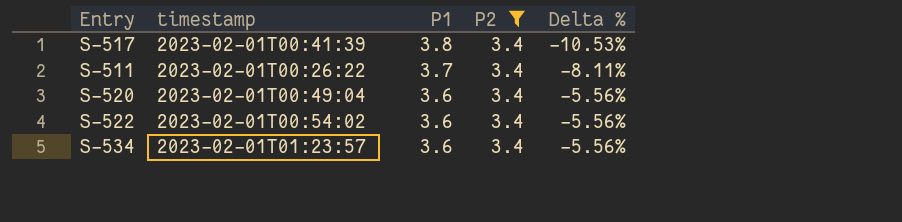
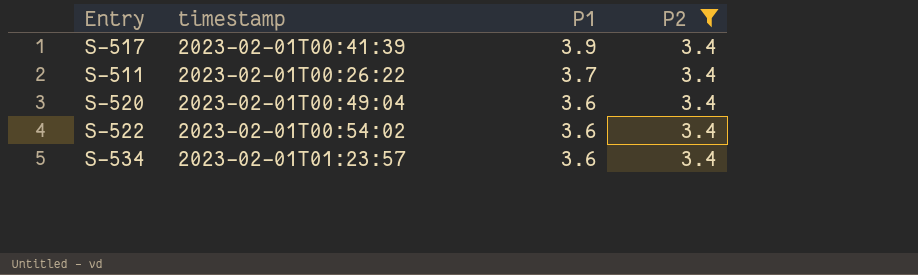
column Delta % | formula: ([P2] - [P1]) / [P1] -> none
S-517 | P1: 3.8 -> 3.9

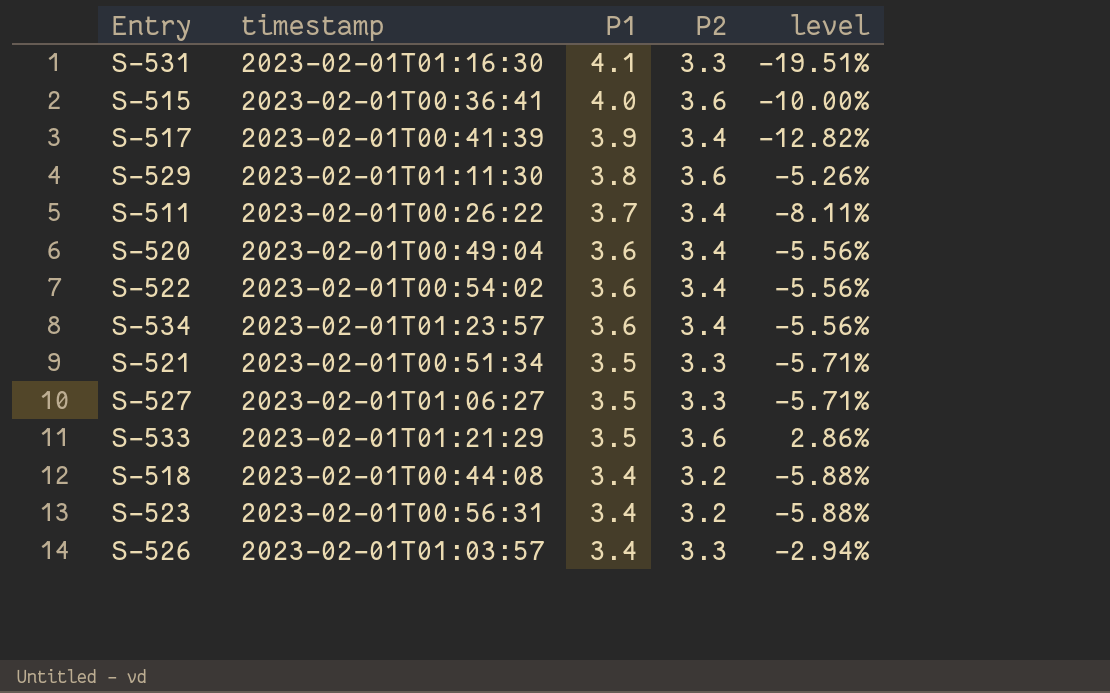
filter: P2 = 3.4 -> none
column level | formula: none -> ([P2] - [P1]) / [P1]

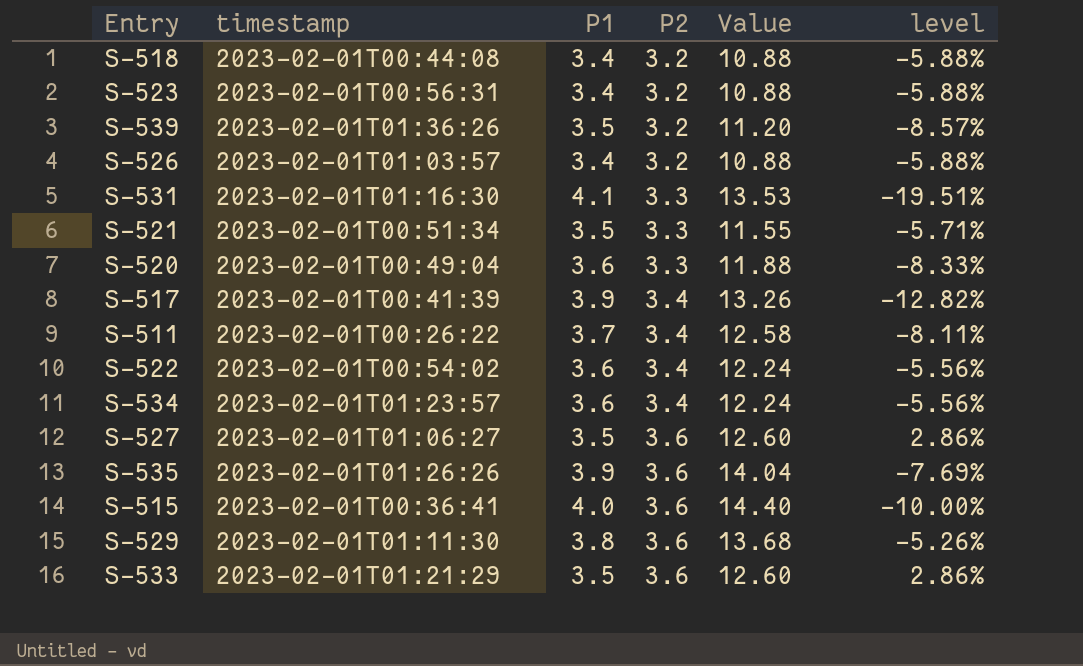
row order: P1 descending -> P2 ascending
column Value | formula: none -> [P1] * [P2]
row S-539: none -> 2023-02-01T01:36:26 | 3.5 | 3.2 | 11.20 | -8.57%
S-526 | P2: 3.3 -> 3.2
S-526 | level: -2.94% -> -5.88%
S-520 | P2: 3.4 -> 3.3
S-520 | level: -5.56% -> -8.33%
S-527 | P2: 3.3 -> 3.6
S-527 | level: -5.71% -> 2.86%
row S-535: none -> 2023-02-01T01:26:26 | 3.9 | 3.6 | 14.04 | -7.69%

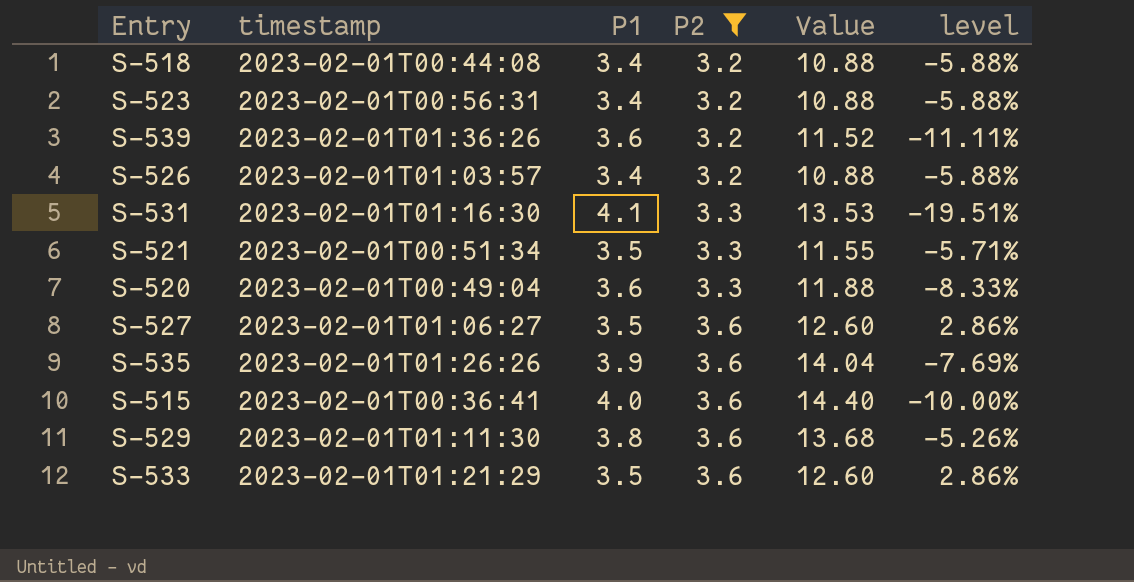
filter: none -> P2 != 3.4
S-539 | P1: 3.5 -> 3.6
S-539 | Value: 11.20 -> 11.52
S-539 | level: -8.57% -> -11.11%

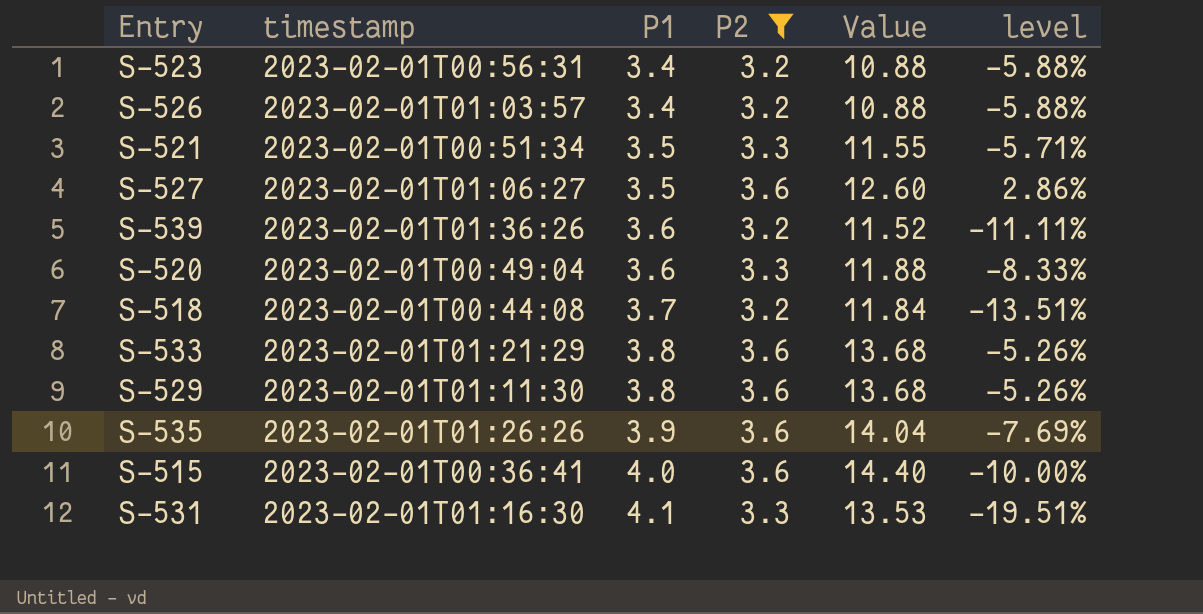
row order: P2 ascending -> P1 ascending
S-518 | P1: 3.4 -> 3.7
S-518 | Value: 10.88 -> 11.84
S-518 | level: -5.88% -> -13.51%
S-533 | P1: 3.5 -> 3.8
S-533 | Value: 12.60 -> 13.68
S-533 | level: 2.86% -> -5.26%

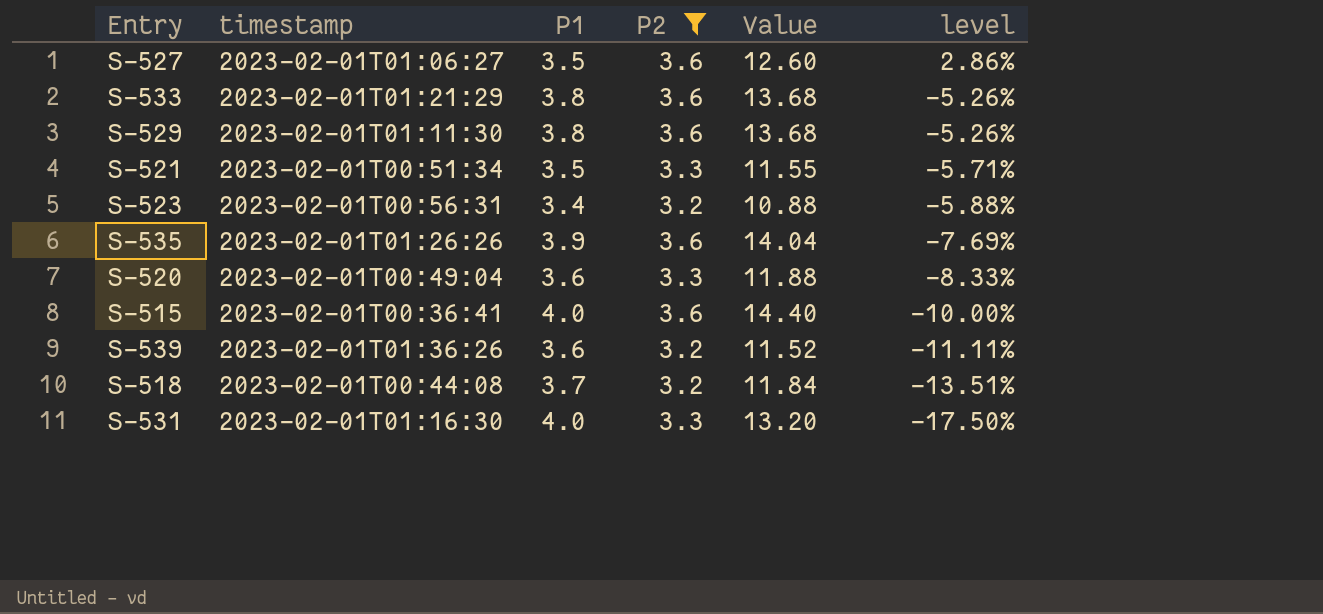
row order: P1 ascending -> level descending
row S-526: 2023-02-01T01:03:57 | 3.4 | 3.2 | 10.88 | -5.88% -> none
S-531 | P1: 4.1 -> 4.0
S-531 | Value: 13.53 -> 13.20
S-531 | level: -19.51% -> -17.50%

